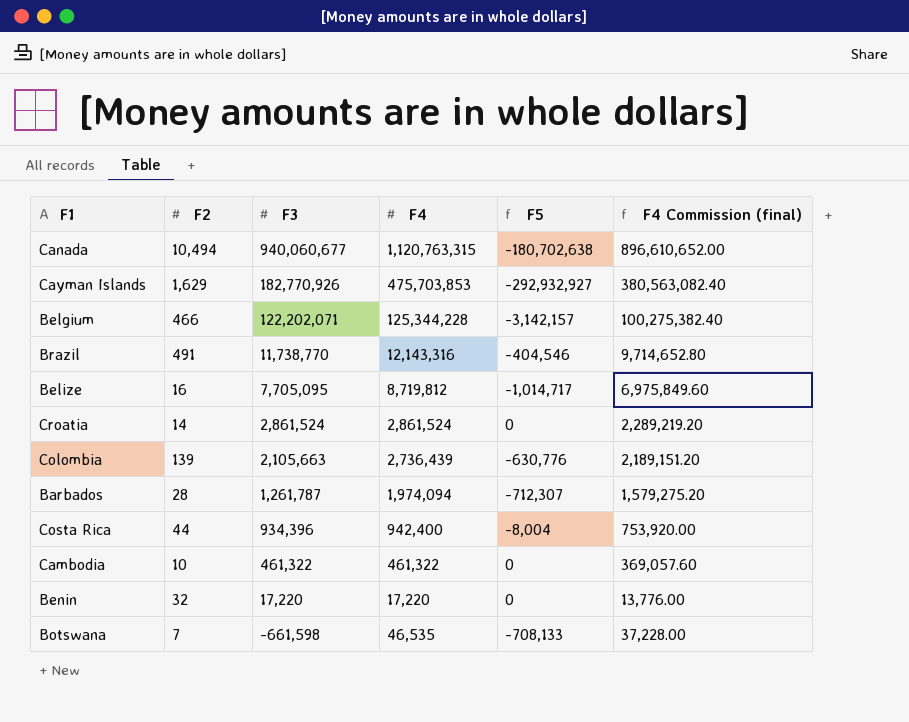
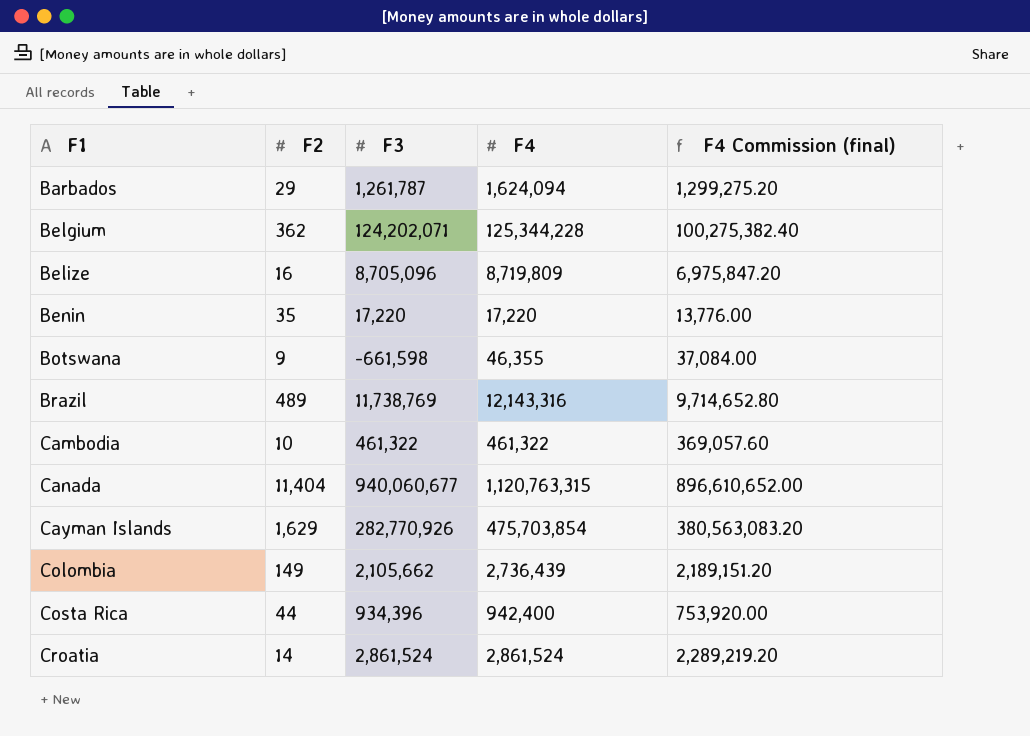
row order: F3 descending -> F1 ascending
column F5 | formula: [F3] - [F4] -> none
Barbados | F2: 28 -> 29
Barbados | F4: 1,974,094 -> 1,624,094
Barbados | F4 Commission (final): 1,579,275.20 -> 1,299,275.20
Belgium | F2: 466 -> 362
Belgium | F3: 122,202,071 -> 124,202,071
Belize | F3: 7,705,095 -> 8,705,096
Belize | F4: 8,719,812 -> 8,719,809
Belize | F4 Commission (final): 6,975,849.60 -> 6,975,847.20
Benin | F2: 32 -> 35
Botswana | F2: 7 -> 9
Botswana | F4: 46,535 -> 46,355
Botswana | F4 Commission (final): 37,228.00 -> 37,084.00
Brazil | F2: 491 -> 489
Brazil | F3: 11,738,770 -> 11,738,769
Canada | F2: 10,494 -> 11,404
Cayman Islands | F3: 182,770,926 -> 282,770,926
Cayman Islands | F4: 475,703,853 -> 475,703,854
Cayman Islands | F4 Commission (final): 380,563,082.40 -> 380,563,083.20
Colombia | F2: 139 -> 149
Colombia | F3: 2,105,663 -> 2,105,662

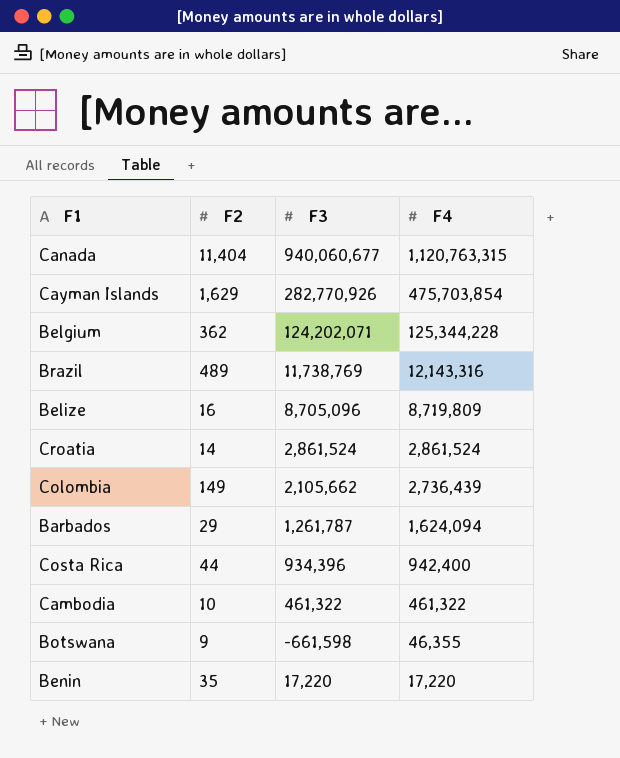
row order: F1 ascending -> F4 descending
column F4 Commission (final) | formula: [F4] * 0.8 -> none

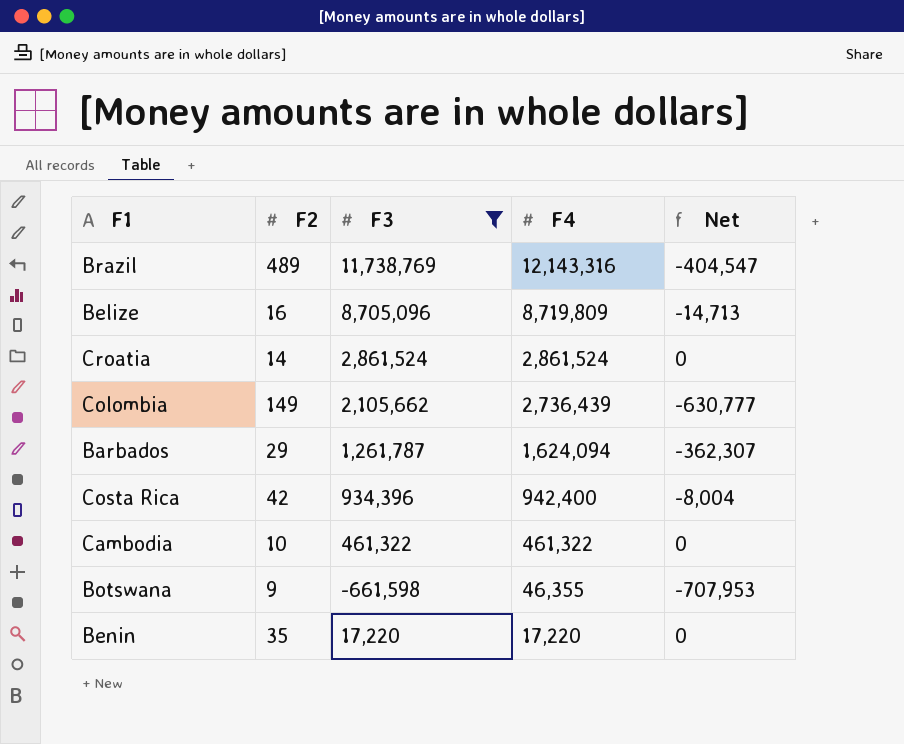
filter: none -> F3 <= 11,738,769
column Net | formula: none -> [F3] - [F4]
Costa Rica | F2: 44 -> 42

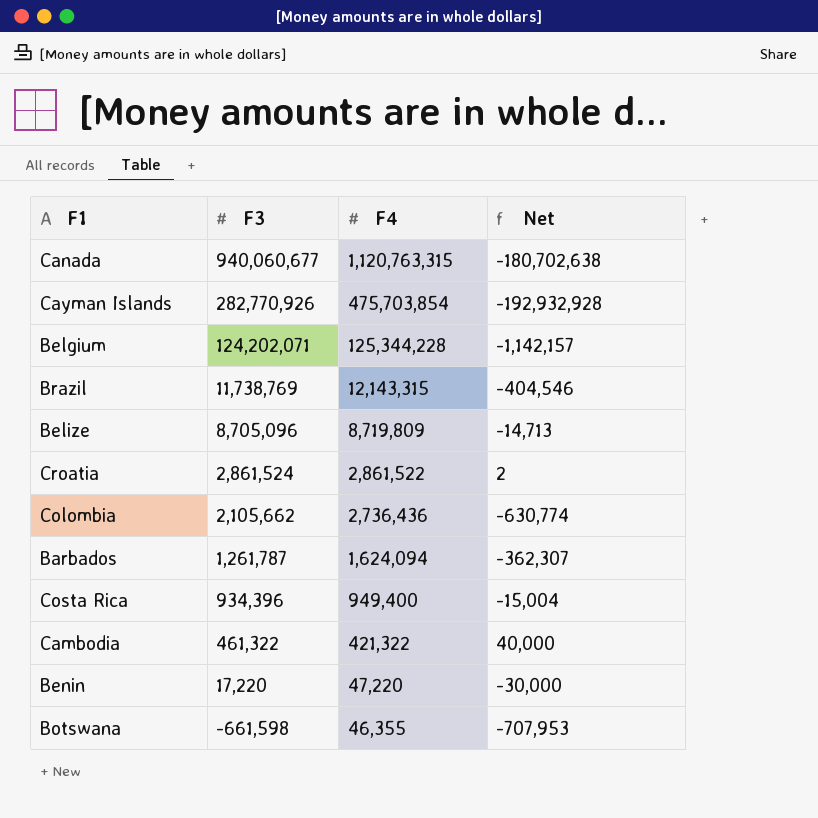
filter: F3 <= 11,738,769 -> none
row order: F4 descending -> F3 descending
column F2 | position: 2 -> none
Brazil | F4: 12,143,316 -> 12,143,315
Brazil | Net: -404,547 -> -404,546
Croatia | F4: 2,861,524 -> 2,861,522
Croatia | Net: 0 -> 2
Colombia | F4: 2,736,439 -> 2,736,436
Colombia | Net: -630,777 -> -630,774
Costa Rica | F4: 942,400 -> 949,400
Costa Rica | Net: -8,004 -> -15,004
Cambodia | F4: 461,322 -> 421,322
Cambodia | Net: 0 -> 40,000
Benin | F4: 17,220 -> 47,220
Benin | Net: 0 -> -30,000

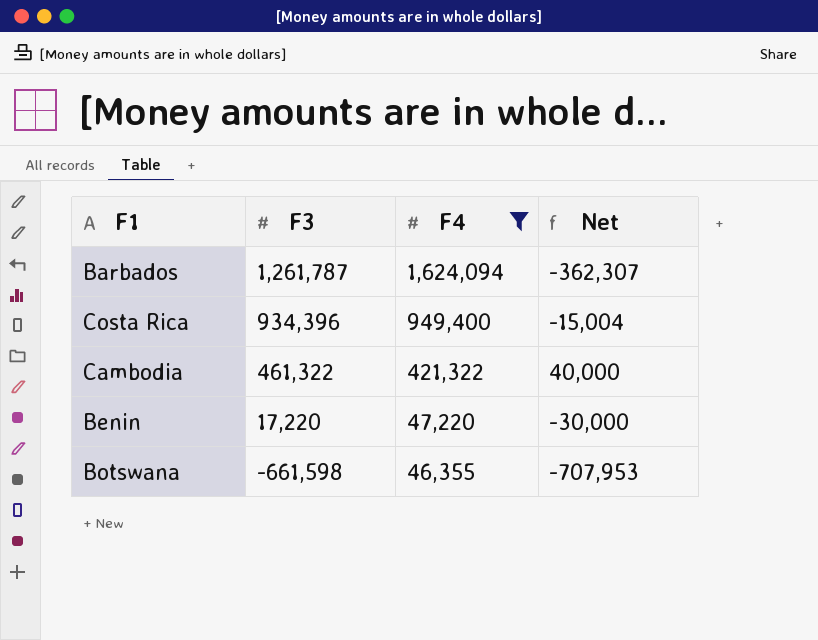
filter: none -> F4 <= 1,624,094

